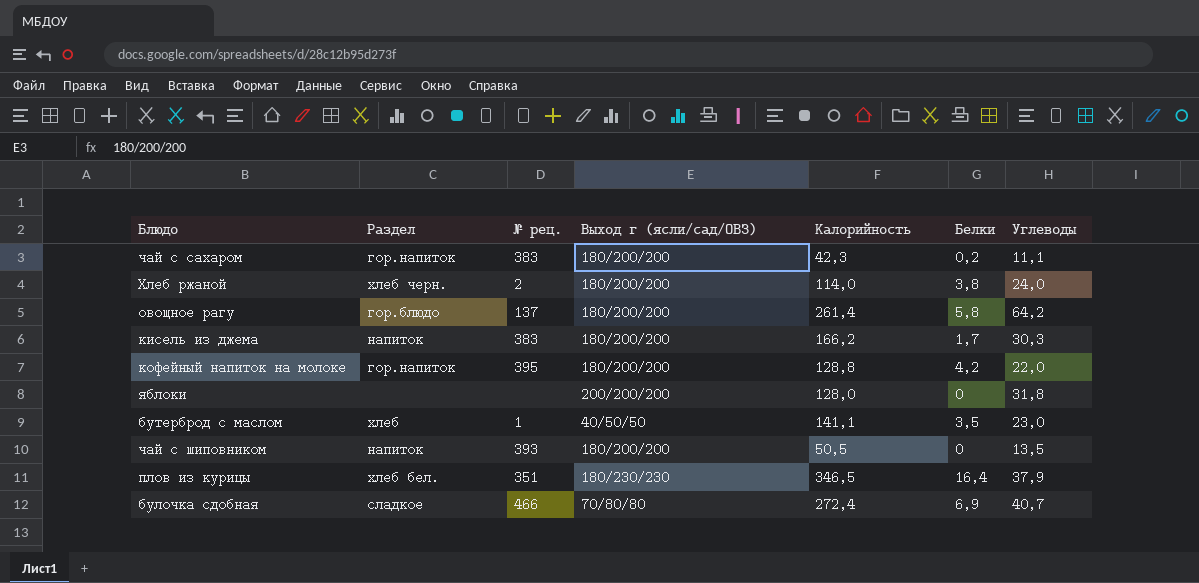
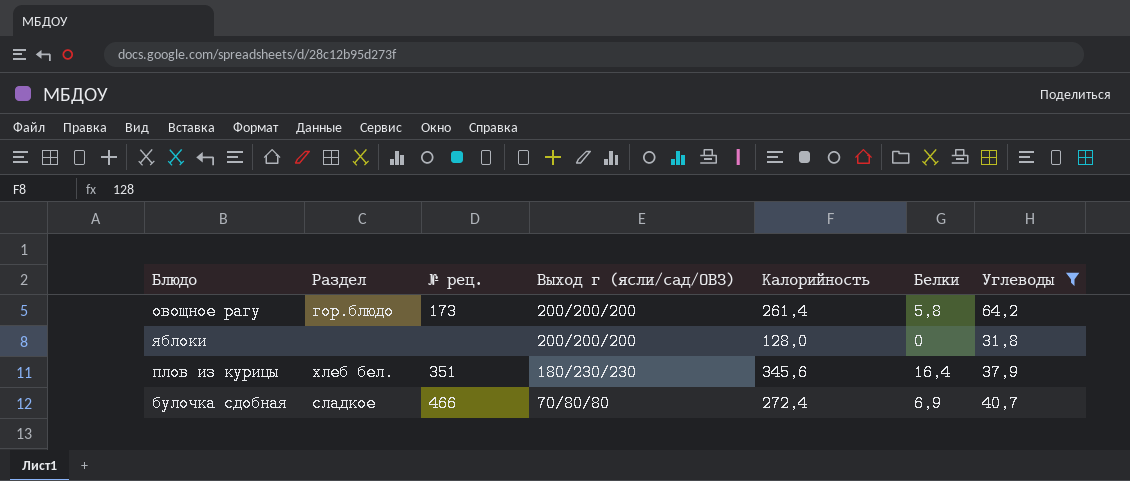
filter: none -> Углеводы >= 31,8
овощное рагу | № рец.: 137 -> 173
овощное рагу | Выход г (ясли/сад/ОВЗ): 180/200/200 -> 200/200/200
плов из курицы | Калорийность: 346,5 -> 345,6

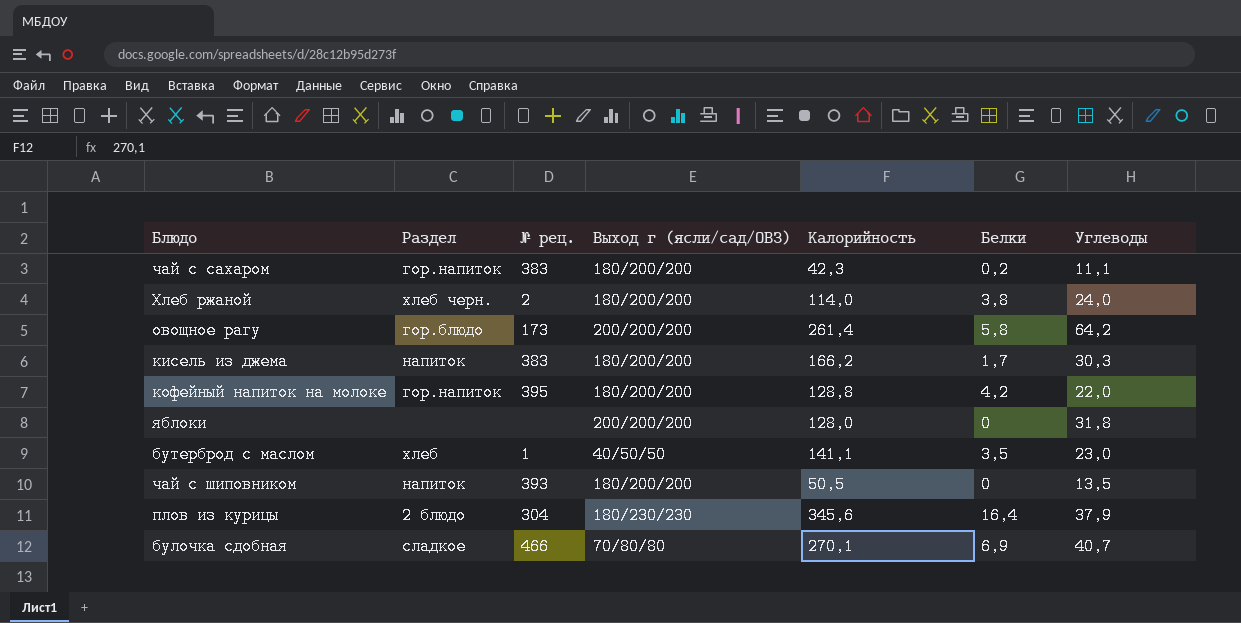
filter: Углеводы >= 31,8 -> none
плов из курицы | Раздел: хлеб бел. -> 2 блюдо
плов из курицы | № рец.: 351 -> 304
булочка сдобная | Калорийность: 272,4 -> 270,1

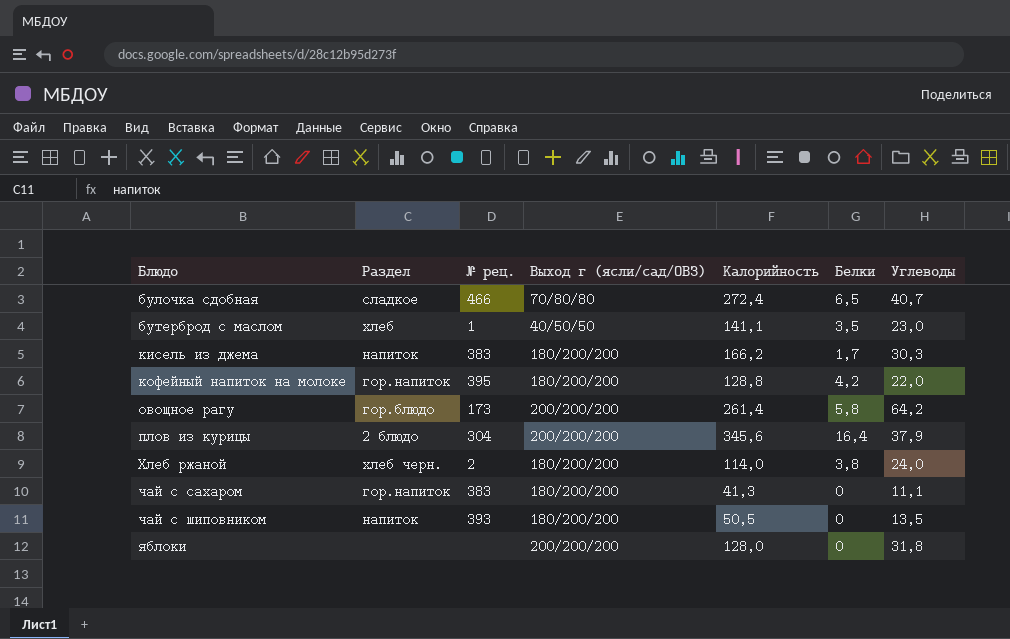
row order: none -> Блюдо ascending
булочка сдобная | Калорийность: 270,1 -> 272,4
булочка сдобная | Белки: 6,9 -> 6,5
плов из курицы | Выход г (ясли/сад/ОВЗ): 180/230/230 -> 200/200/200
чай с сахаром | Калорийность: 42,3 -> 41,3
чай с сахаром | Белки: 0,2 -> 0

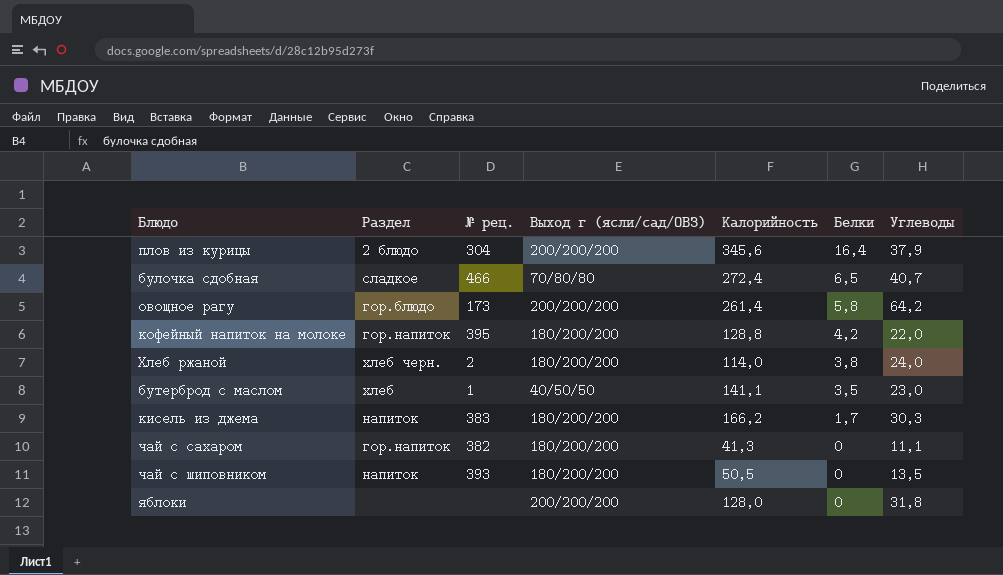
row order: Блюдо ascending -> Белки descending
чай с сахаром | № рец.: 383 -> 382

